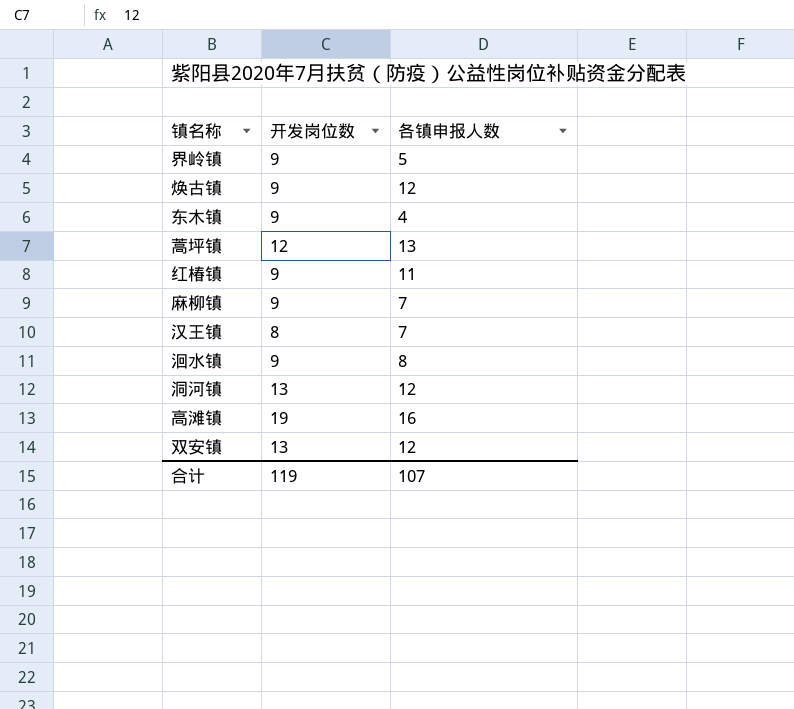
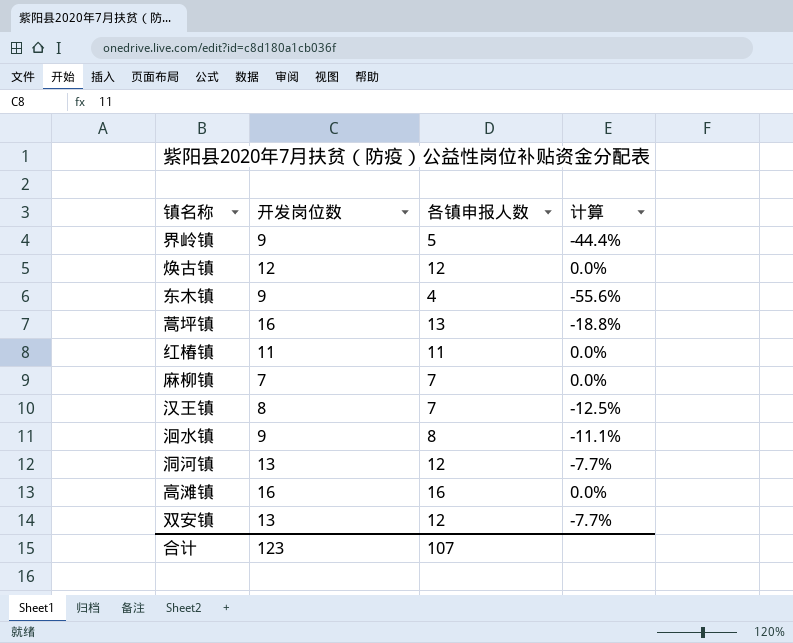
column 计算 | formula: none -> ([各镇申报人数] - [开发岗位数]) / [开发岗位数]
焕古镇 | 开发岗位数: 9 -> 12
蒿坪镇 | 开发岗位数: 12 -> 16
红椿镇 | 开发岗位数: 9 -> 11
麻柳镇 | 开发岗位数: 9 -> 7
高滩镇 | 开发岗位数: 19 -> 16
合计 | 开发岗位数: 119 -> 123

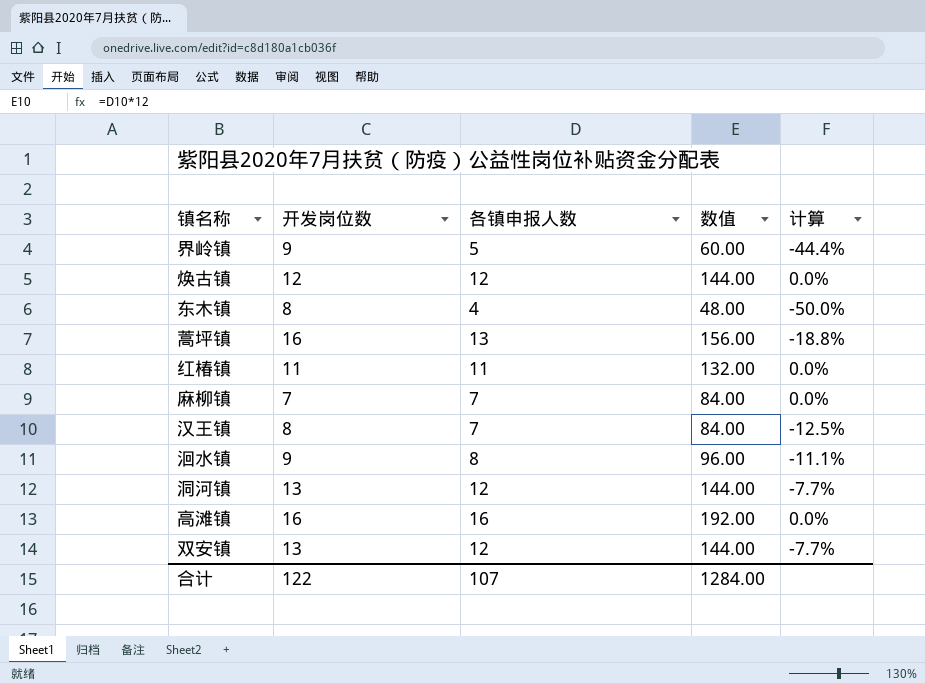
column 数值 | formula: none -> [各镇申报人数] * 12
东木镇 | 开发岗位数: 9 -> 8
东木镇 | 计算: -55.6% -> -50.0%
合计 | 开发岗位数: 123 -> 122

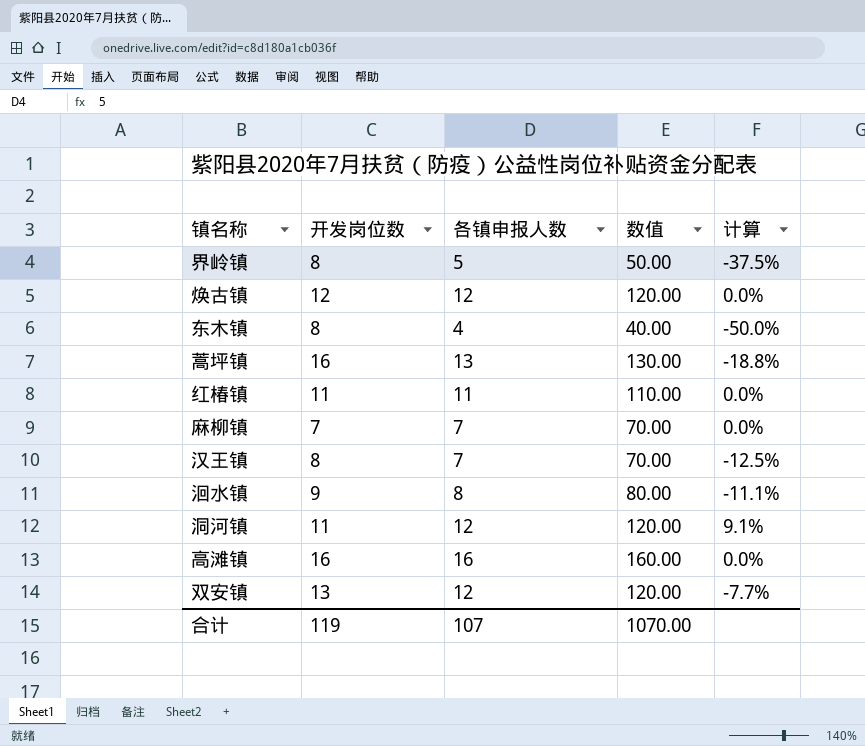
column 数值 | formula: [各镇申报人数] * 12 -> [各镇申报人数] * 10
界岭镇 | 开发岗位数: 9 -> 8
界岭镇 | 计算: -44.4% -> -37.5%
洞河镇 | 开发岗位数: 13 -> 11
洞河镇 | 计算: -7.7% -> 9.1%
合计 | 开发岗位数: 122 -> 119
合计 | 数值: 1284.00 -> 1070.00

